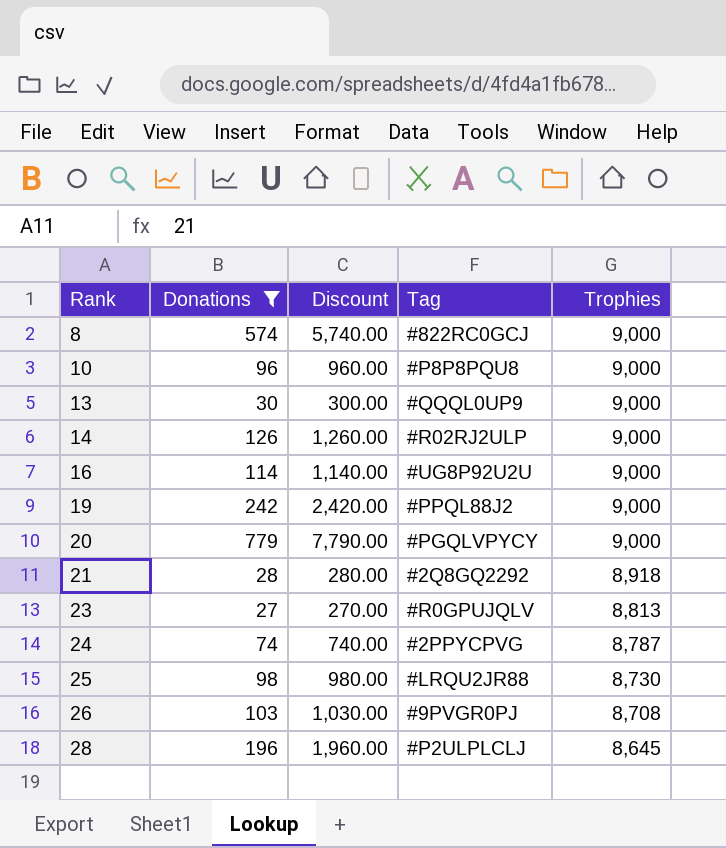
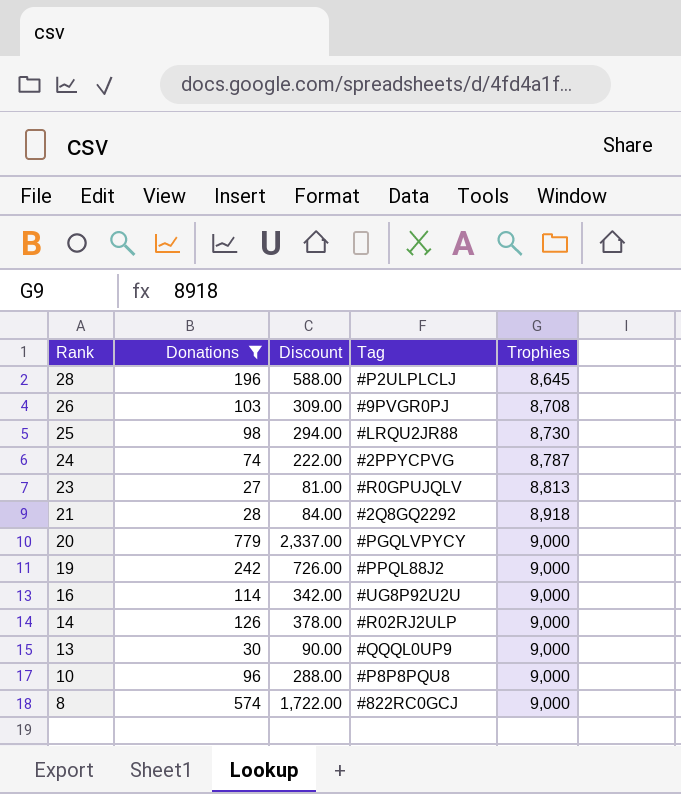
row order: Rank ascending -> Rank descending
column Discount | formula: [Donations] * 10 -> [Donations] * 3

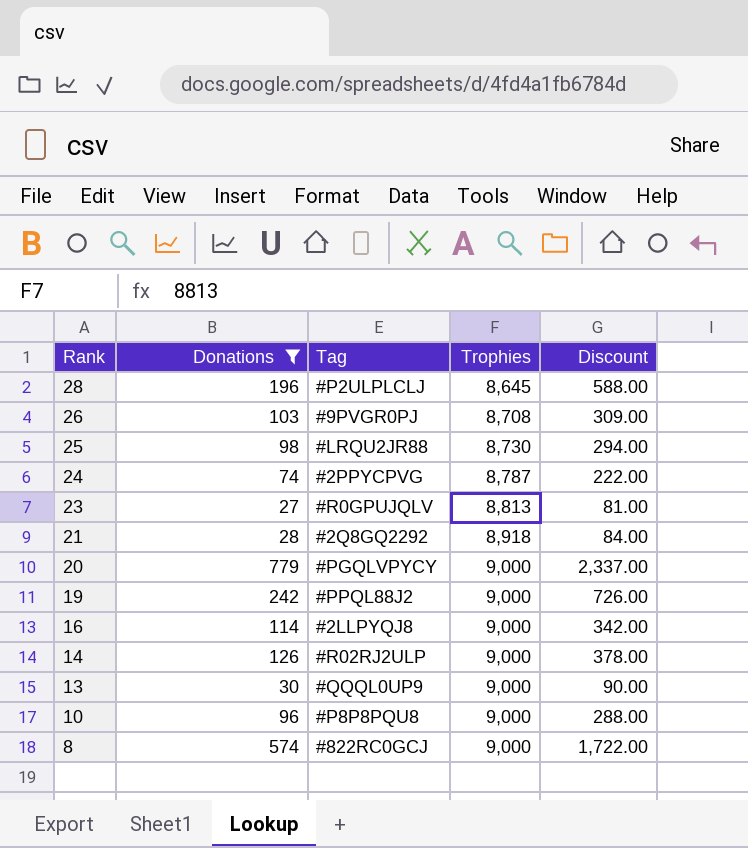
column Discount | position: 3 -> 5
16 | Tag: #UG8P92U2U -> #2LLPYQJ8

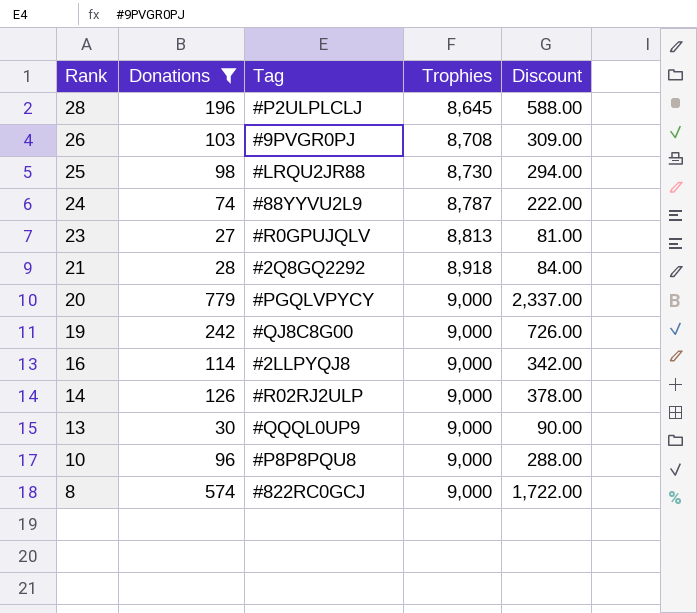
24 | Tag: #2PPYCPVG -> #88YYVU2L9
19 | Tag: #PPQL88J2 -> #QJ8C8G00

